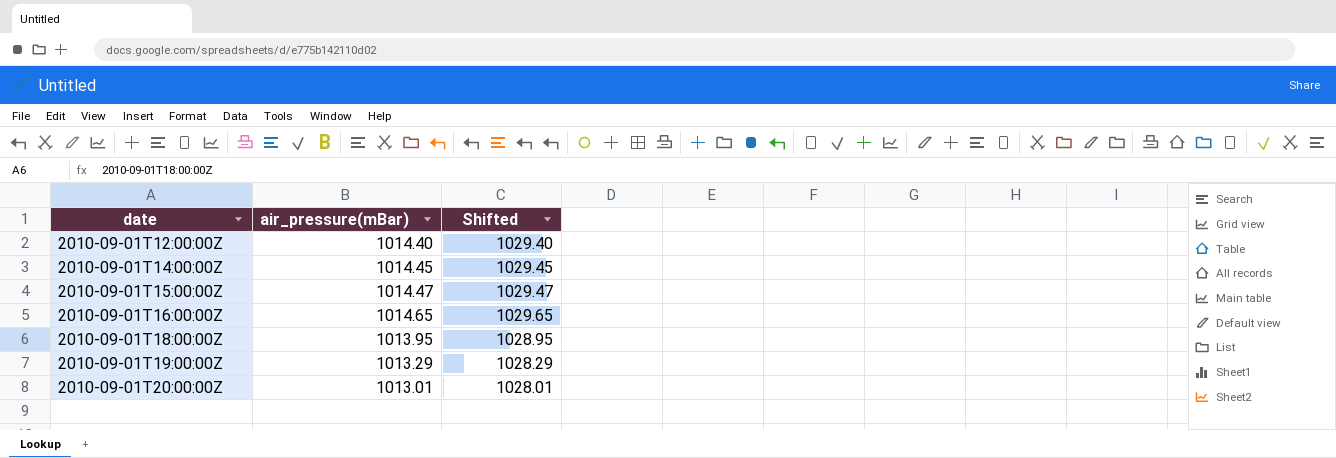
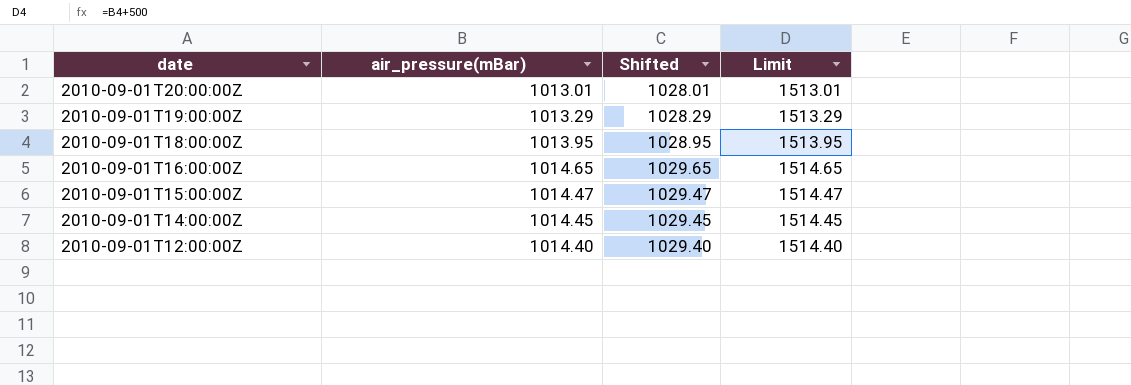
row order: date ascending -> date descending
column Limit | formula: none -> [air_pressure(mBar)] + 500

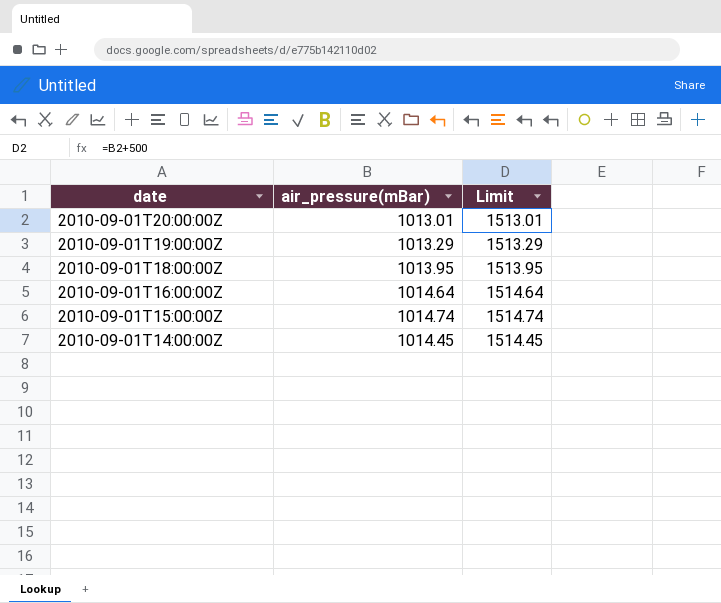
column Shifted | formula: [air_pressure(mBar)] + 15 -> none
row 2010-09-01T12:00:00Z: 1014.40 | 1029.40 | 1514.40 -> none
2010-09-01T16:00:00Z | air_pressure(mBar): 1014.65 -> 1014.64
2010-09-01T16:00:00Z | Limit: 1514.65 -> 1514.64
2010-09-01T15:00:00Z | air_pressure(mBar): 1014.47 -> 1014.74
2010-09-01T15:00:00Z | Limit: 1514.47 -> 1514.74

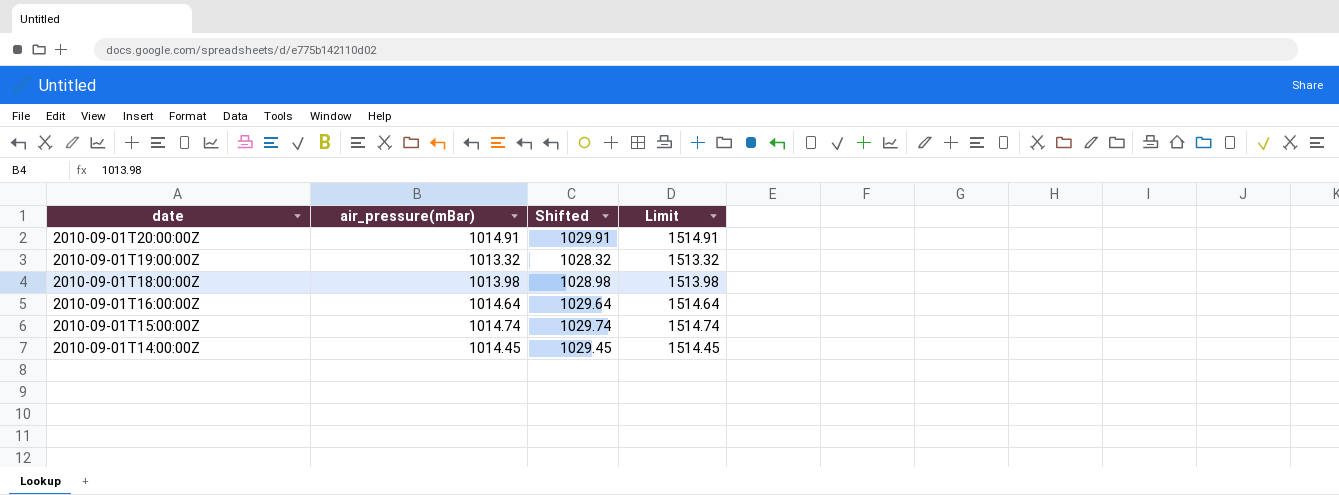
column Shifted | formula: none -> [air_pressure(mBar)] + 15
2010-09-01T20:00:00Z | air_pressure(mBar): 1013.01 -> 1014.91
2010-09-01T20:00:00Z | Limit: 1513.01 -> 1514.91
2010-09-01T19:00:00Z | air_pressure(mBar): 1013.29 -> 1013.32
2010-09-01T19:00:00Z | Limit: 1513.29 -> 1513.32
2010-09-01T18:00:00Z | air_pressure(mBar): 1013.95 -> 1013.98
2010-09-01T18:00:00Z | Limit: 1513.95 -> 1513.98

